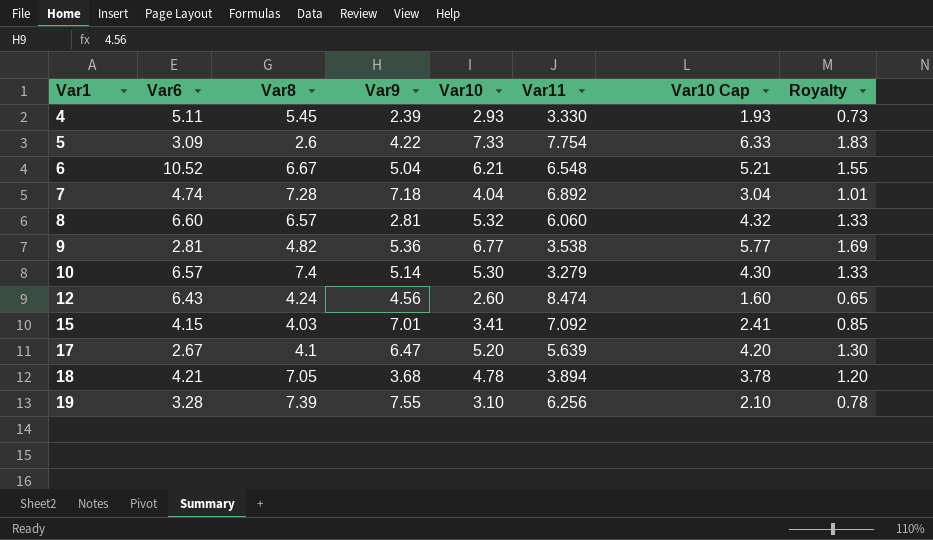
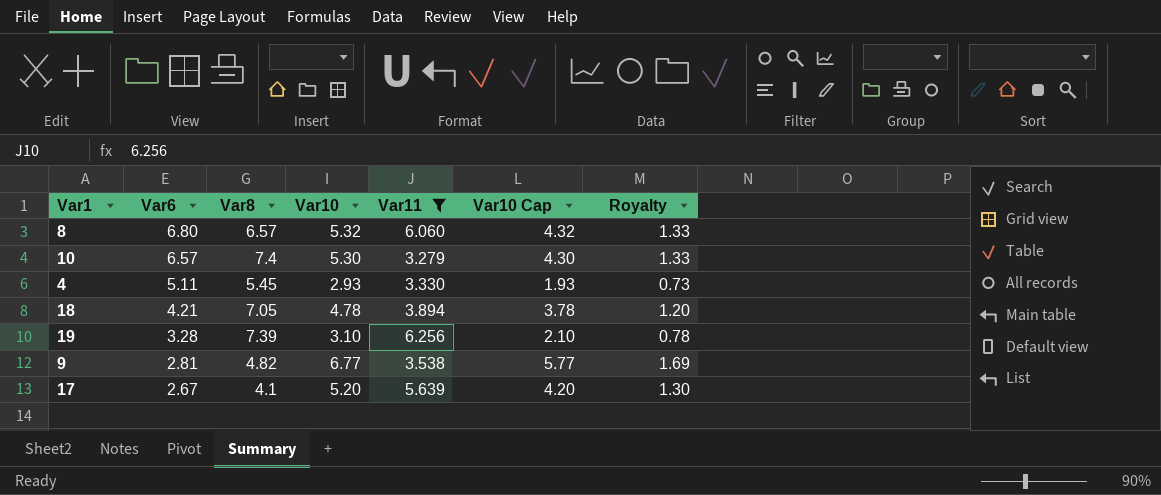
filter: none -> Var11 <= 6.256
row order: Var1 ascending -> Var6 descending
column Var9 | position: 4 -> none
8 | Var6: 6.60 -> 6.80

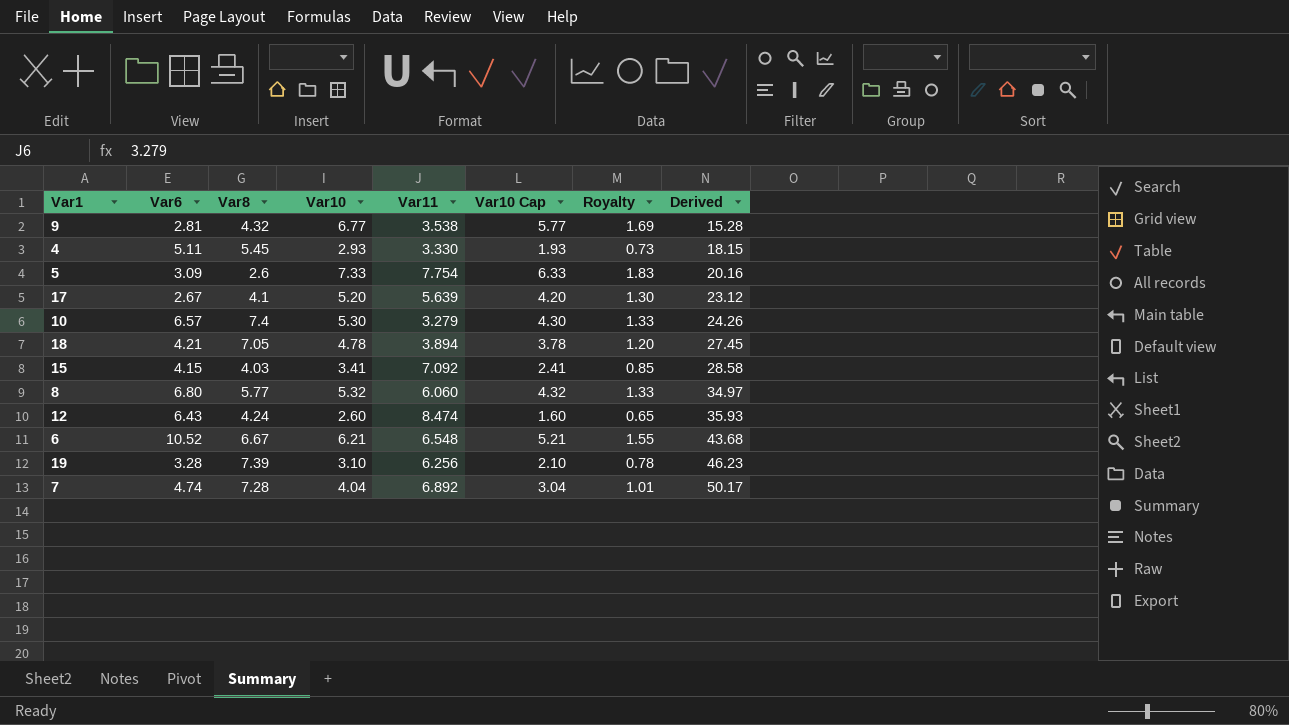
filter: Var11 <= 6.256 -> none
row order: Var6 descending -> Derived ascending
column Derived | formula: none -> [Var8] * [Var11]
9 | Var8: 4.82 -> 4.32
8 | Var8: 6.57 -> 5.77

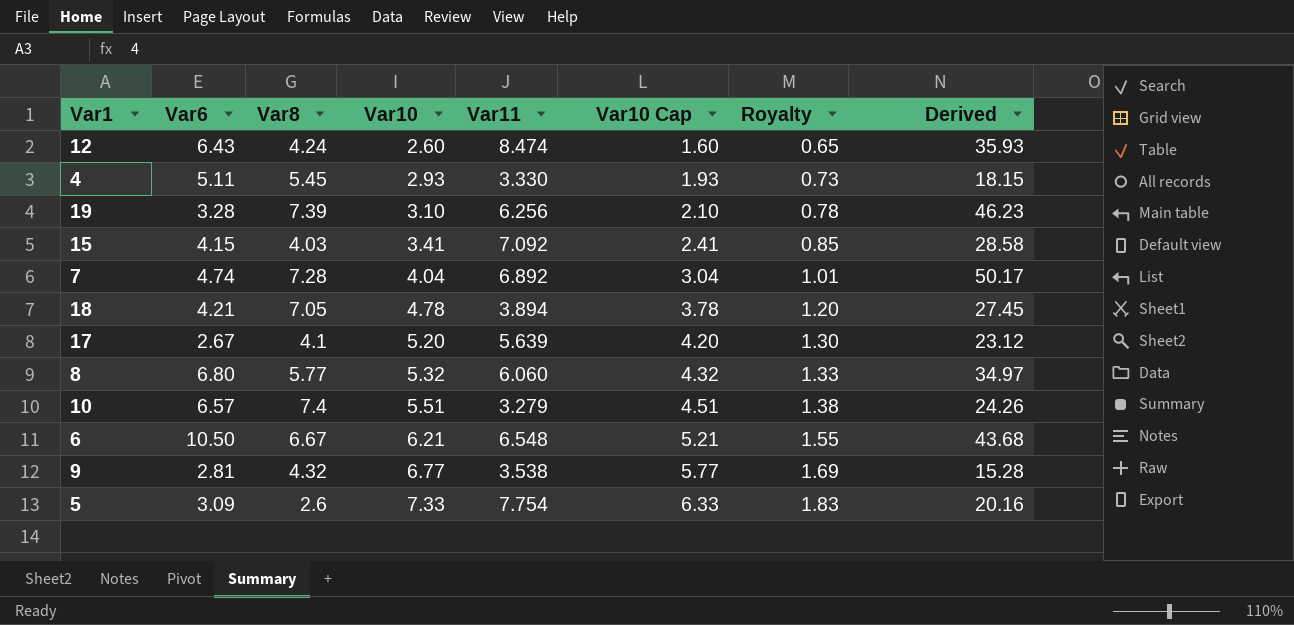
row order: Derived ascending -> Var10 ascending
10 | Var10: 5.30 -> 5.51
10 | Var10 Cap: 4.30 -> 4.51
10 | Royalty: 1.33 -> 1.38
6 | Var6: 10.52 -> 10.50

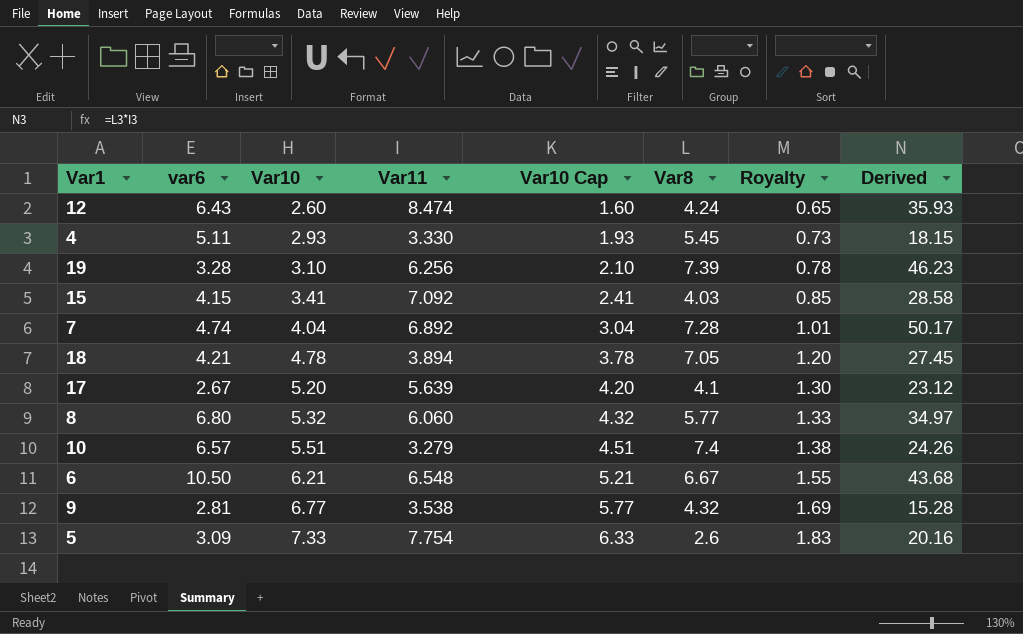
column name: Var6 -> var6
column Var8 | position: 3 -> 6

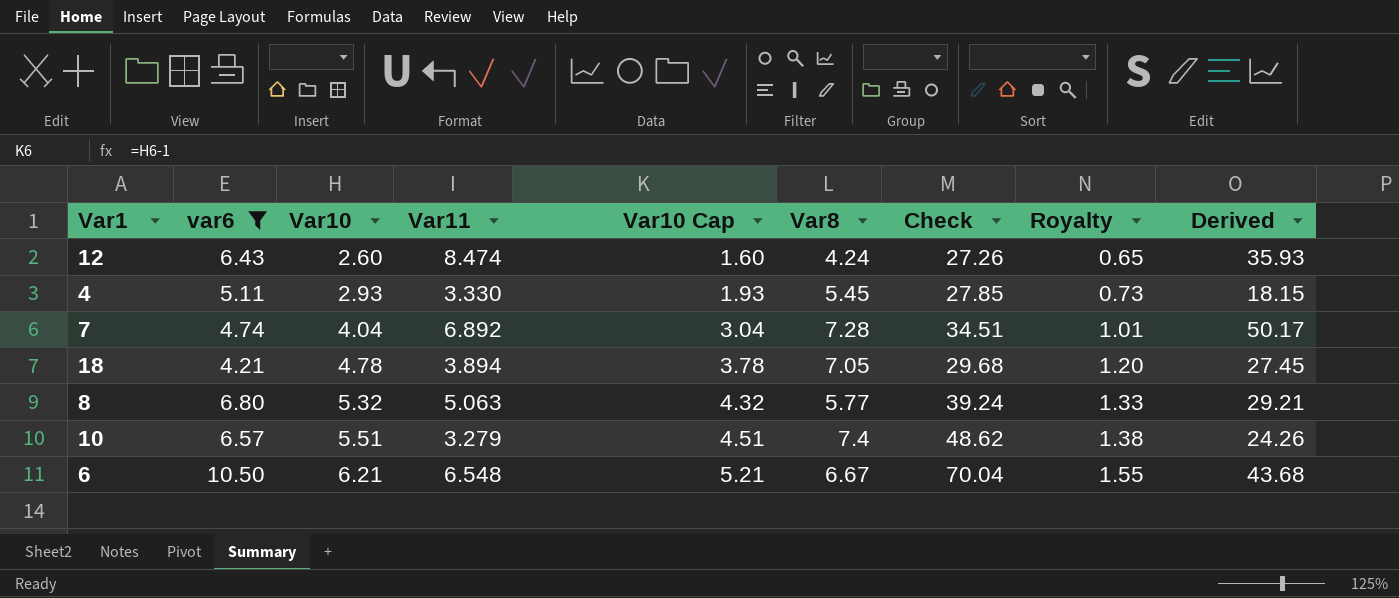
filter: none -> var6 >= 4.21
column Check | formula: none -> [var6] * [Var8]
8 | Var11: 6.060 -> 5.063
8 | Derived: 34.97 -> 29.21

